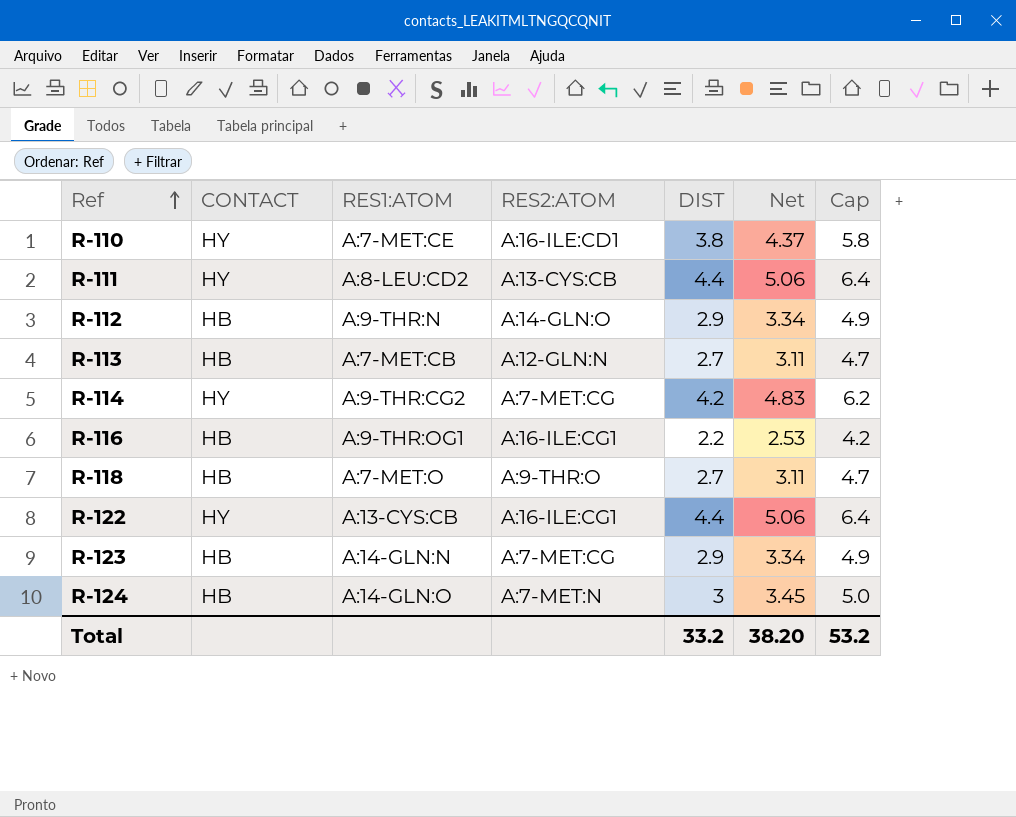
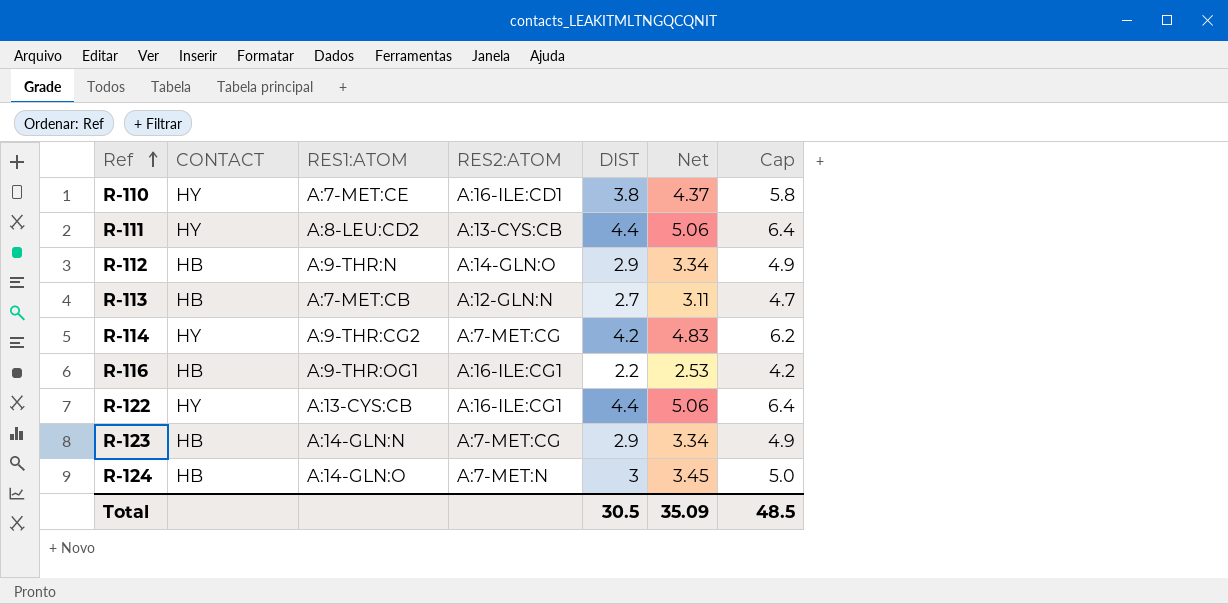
row R-118: HB | A:7-MET:O | A:9-THR:O | 2.7 | 3.11 | 4.7 -> none
Total | DIST: 33.2 -> 30.5
Total | Net: 38.20 -> 35.09
Total | Cap: 53.2 -> 48.5

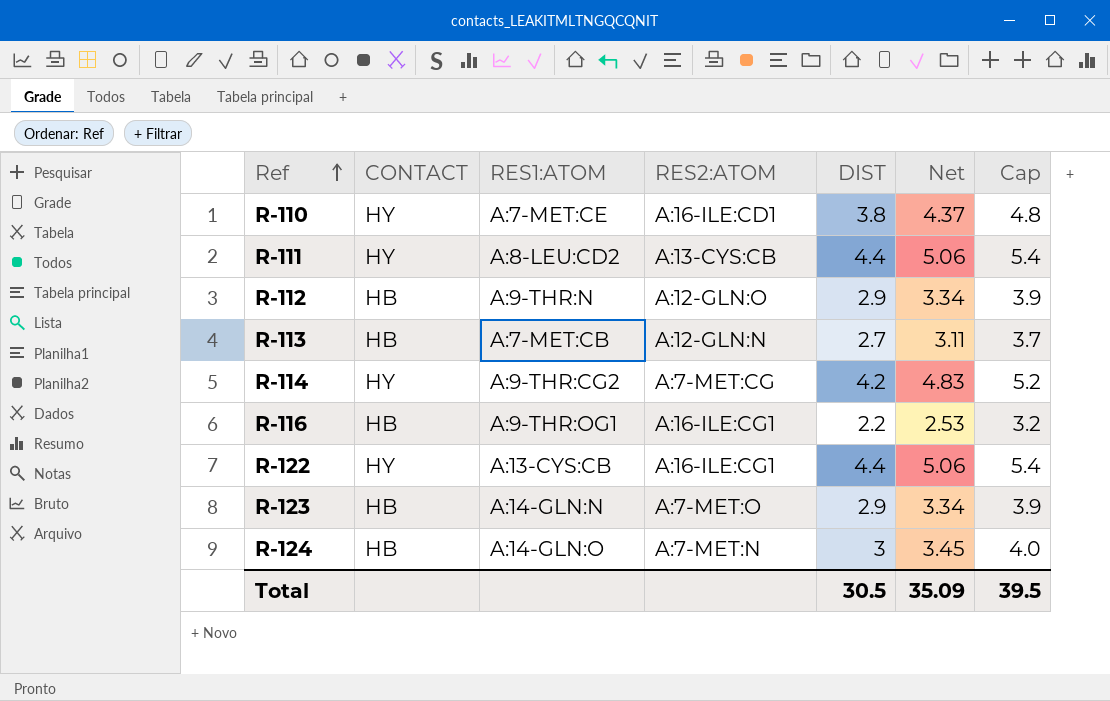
column Cap | formula: [DIST] + 2 -> [DIST] + 1
R-112 | RES2:ATOM: A:14-GLN:O -> A:12-GLN:O
R-123 | RES2:ATOM: A:7-MET:CG -> A:7-MET:O
Total | Cap: 48.5 -> 39.5

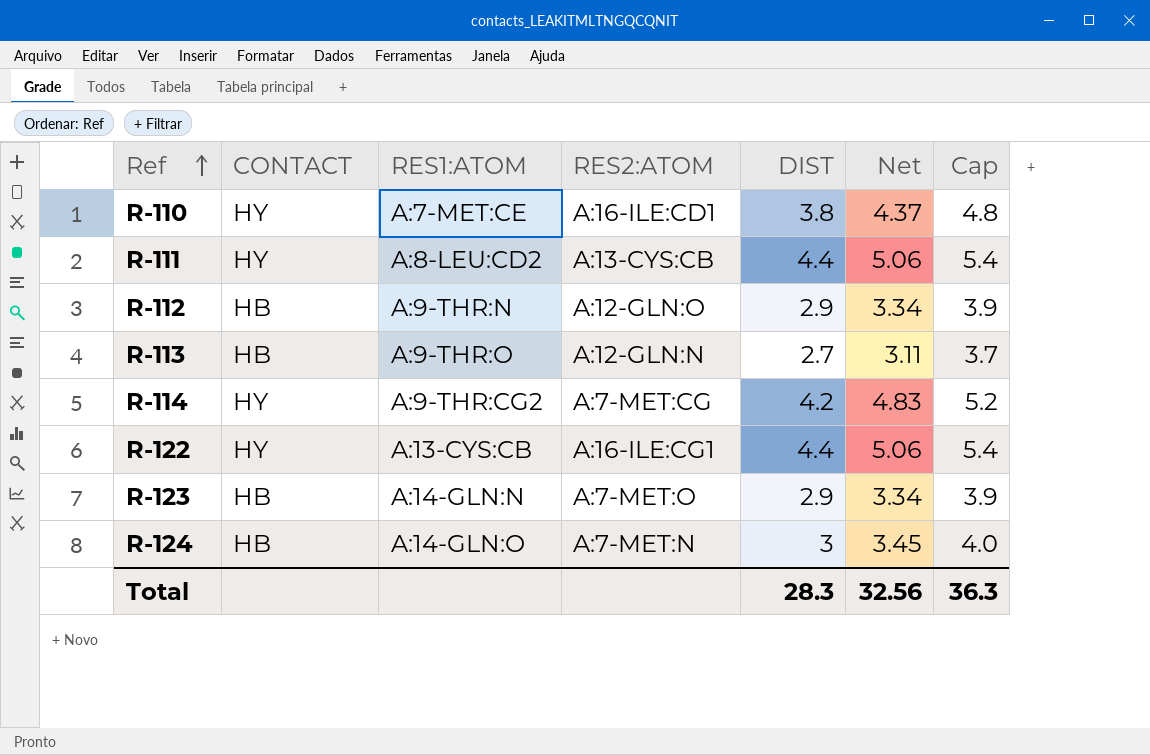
row R-116: HB | A:9-THR:OG1 | A:16-ILE:CG1 | 2.2 | 2.53 | 3.2 -> none
R-113 | RES1:ATOM: A:7-MET:CB -> A:9-THR:O
Total | DIST: 30.5 -> 28.3
Total | Net: 35.09 -> 32.56
Total | Cap: 39.5 -> 36.3

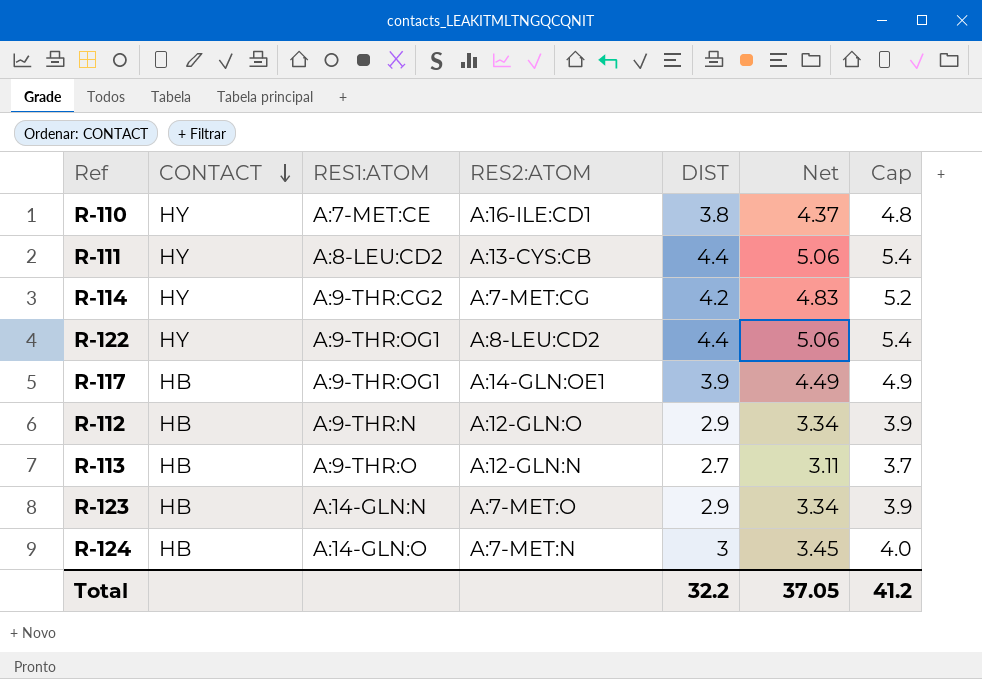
row order: Ref ascending -> CONTACT descending
R-122 | RES1:ATOM: A:13-CYS:CB -> A:9-THR:OG1
R-122 | RES2:ATOM: A:16-ILE:CG1 -> A:8-LEU:CD2
row R-117: none -> HB | A:9-THR:OG1 | A:14-GLN:OE1 | 3.9 | 4.49 | 4.9
Total | DIST: 28.3 -> 32.2
Total | Net: 32.56 -> 37.05
Total | Cap: 36.3 -> 41.2

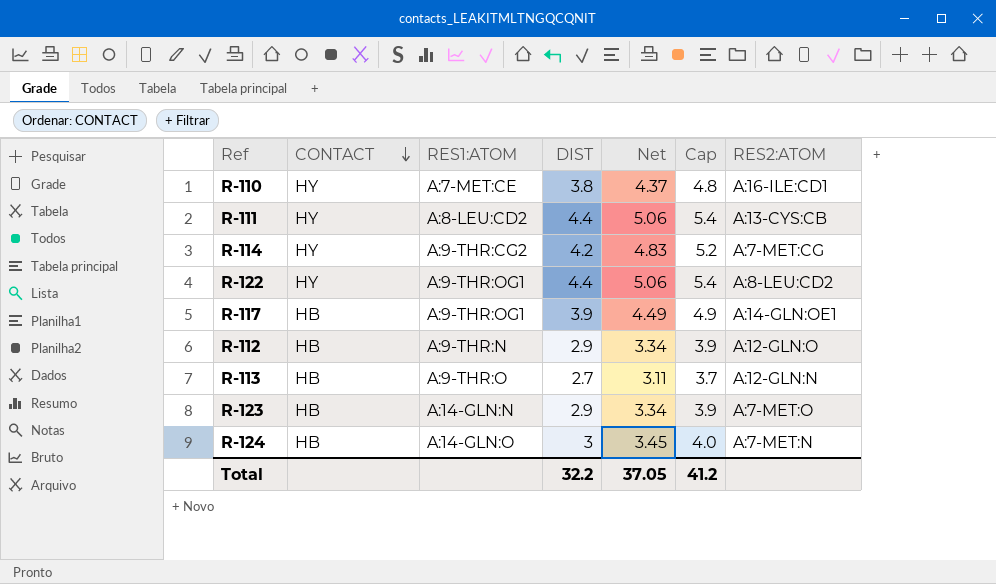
column RES2:ATOM | position: 4 -> 7

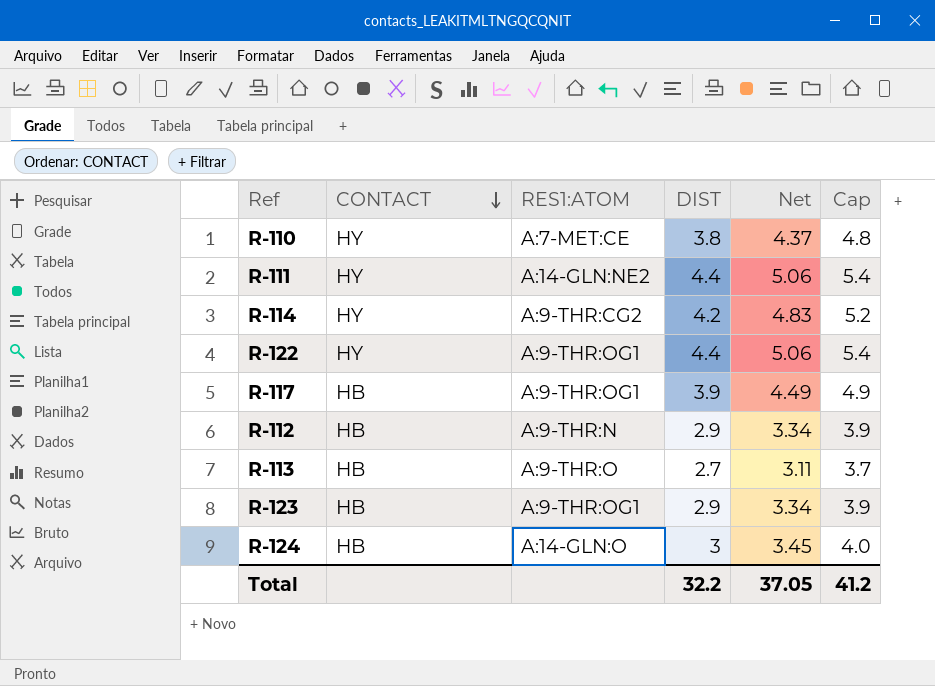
column RES2:ATOM | position: 7 -> none
R-111 | RES1:ATOM: A:8-LEU:CD2 -> A:14-GLN:NE2
R-123 | RES1:ATOM: A:14-GLN:N -> A:9-THR:OG1

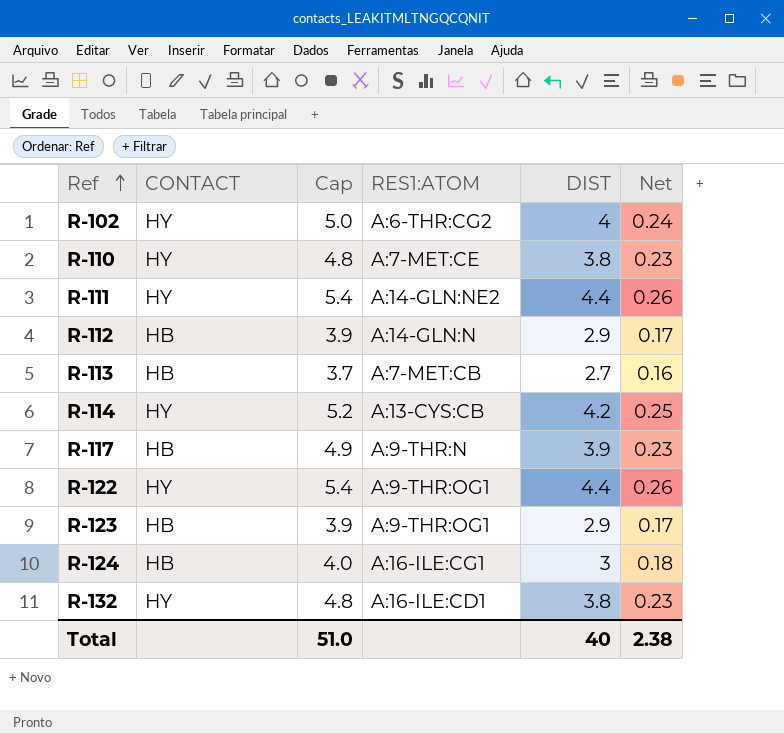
row order: CONTACT descending -> Ref ascending
column Cap | position: 6 -> 3
column Net | formula: [DIST] * 1.15 -> [DIST] * 0.06
row R-102: none -> HY | 5.0 | A:6-THR:CG2 | 4 | 0.24
R-112 | RES1:ATOM: A:9-THR:N -> A:14-GLN:N
R-113 | RES1:ATOM: A:9-THR:O -> A:7-MET:CB
R-114 | RES1:ATOM: A:9-THR:CG2 -> A:13-CYS:CB
R-117 | RES1:ATOM: A:9-THR:OG1 -> A:9-THR:N
R-124 | RES1:ATOM: A:14-GLN:O -> A:16-ILE:CG1
row R-132: none -> HY | 4.8 | A:16-ILE:CD1 | 3.8 | 0.23
Total | Cap: 41.2 -> 51.0
Total | DIST: 32.2 -> 40
Total | Net: 37.05 -> 2.38

